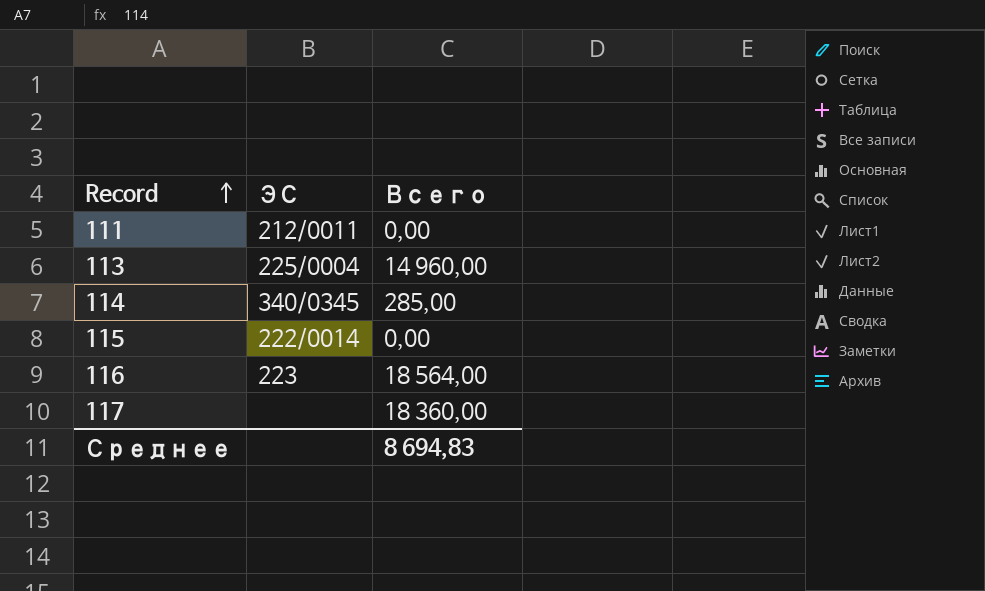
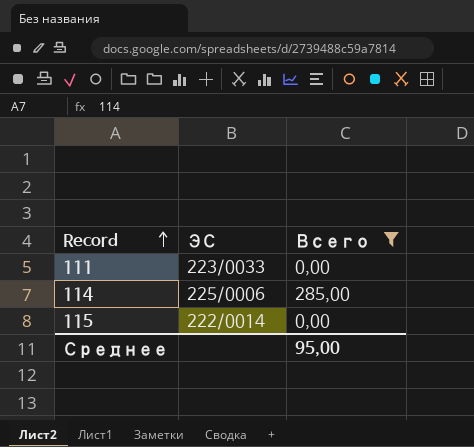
filter: none -> Всего <= 285,00
111 | ЭС: 212/0011 -> 223/0033
114 | ЭС: 340/0345 -> 225/0006
Среднее | Всего: 8 694,83 -> 95,00

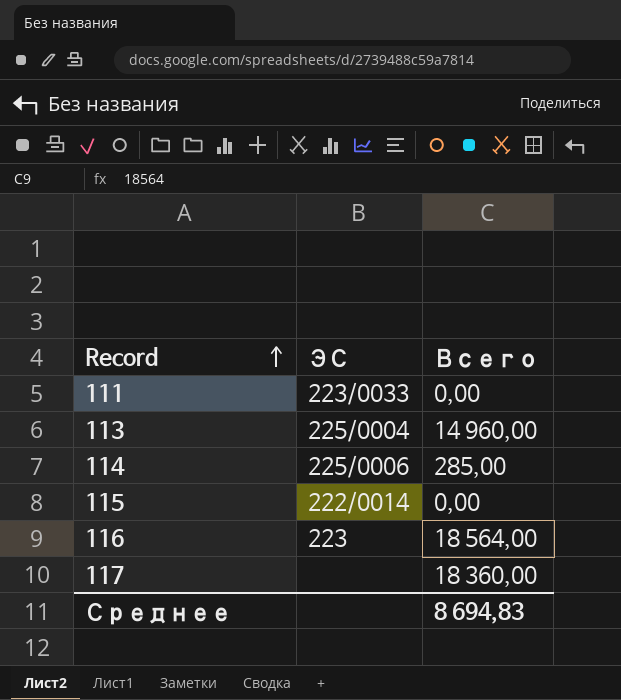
filter: Всего <= 285,00 -> none
Среднее | Всего: 95,00 -> 8 694,83

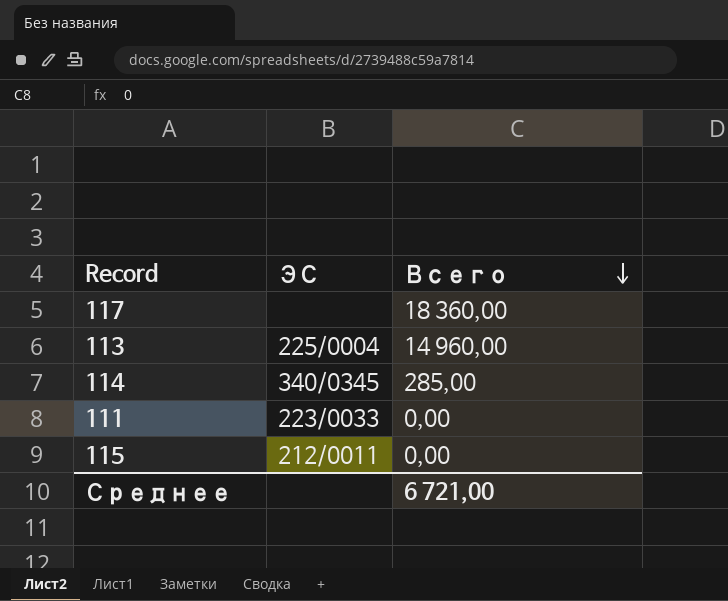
row order: Record ascending -> Всего descending
row 116: 223 | 18 564,00 -> none
114 | ЭС: 225/0006 -> 340/0345
115 | ЭС: 222/0014 -> 212/0011
Среднее | Всего: 8 694,83 -> 6 721,00

